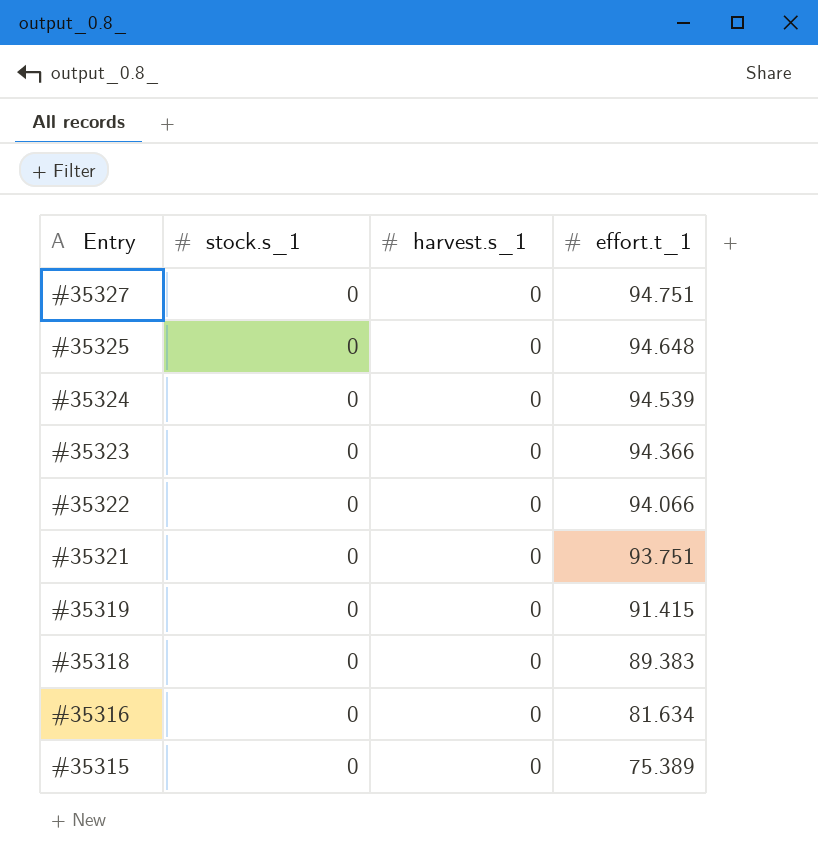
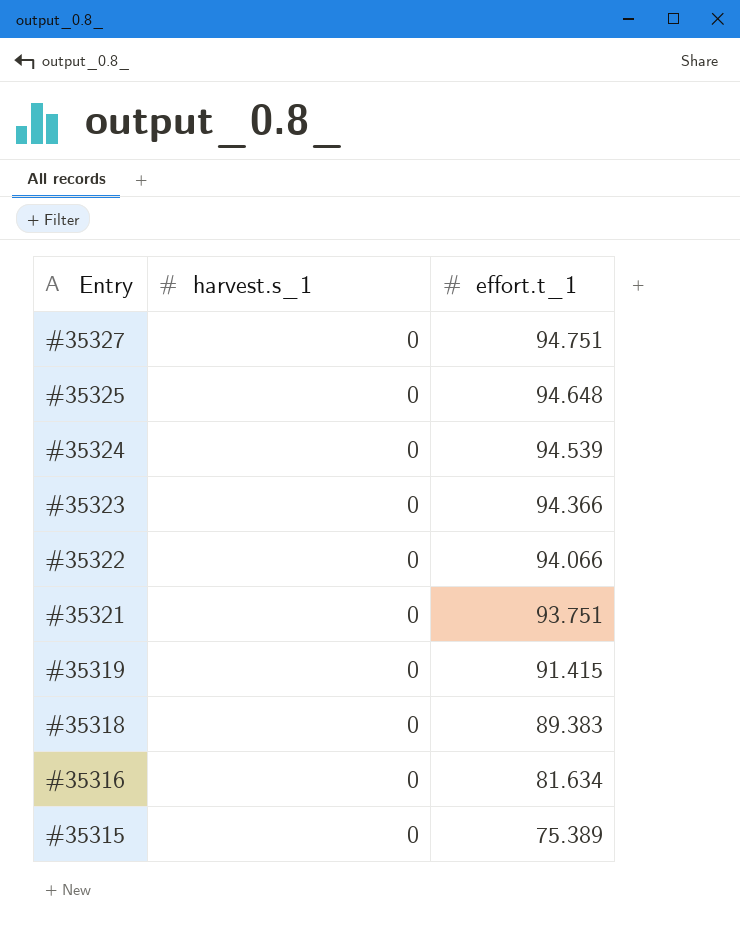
column stock.s_1 | position: 2 -> none

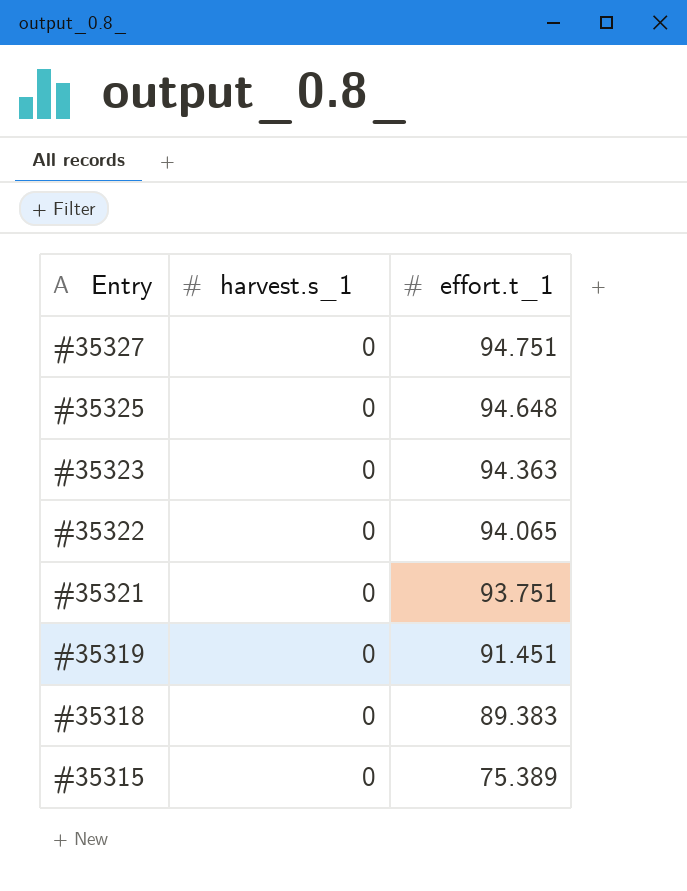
row #35324: 0 | 94.539 -> none
row #35316: 0 | 81.634 -> none
#35323 | effort.t_1: 94.366 -> 94.363
#35322 | effort.t_1: 94.066 -> 94.065
#35319 | effort.t_1: 91.415 -> 91.451

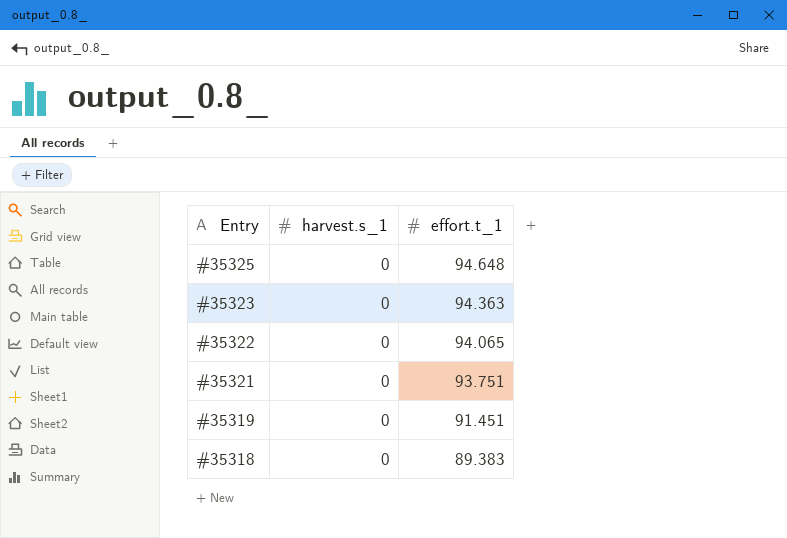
row #35327: 0 | 94.751 -> none
row #35315: 0 | 75.389 -> none

